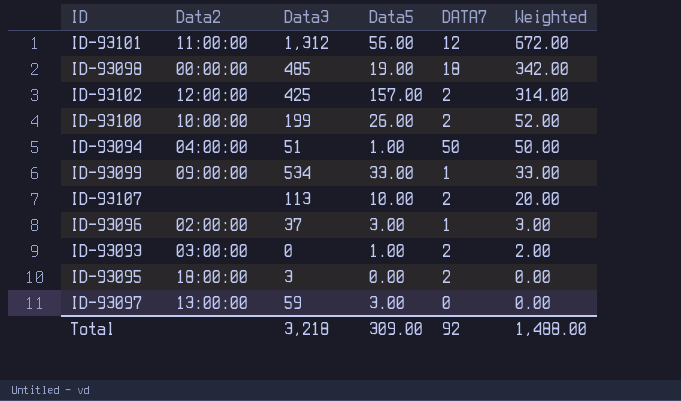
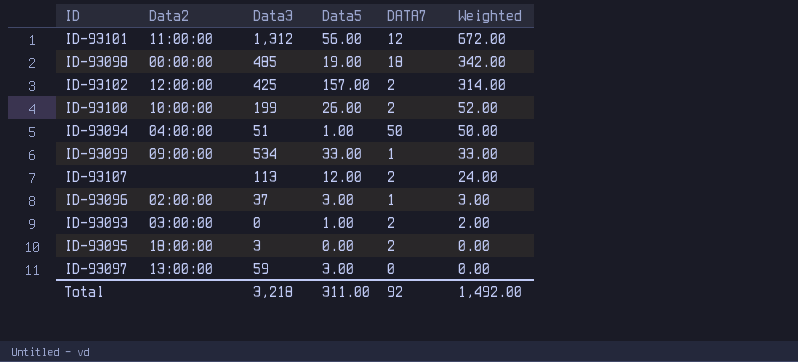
ID-93107 | Data5: 10.00 -> 12.00
ID-93107 | Weighted: 20.00 -> 24.00
Total | Data5: 309.00 -> 311.00
Total | Weighted: 1,488.00 -> 1,492.00

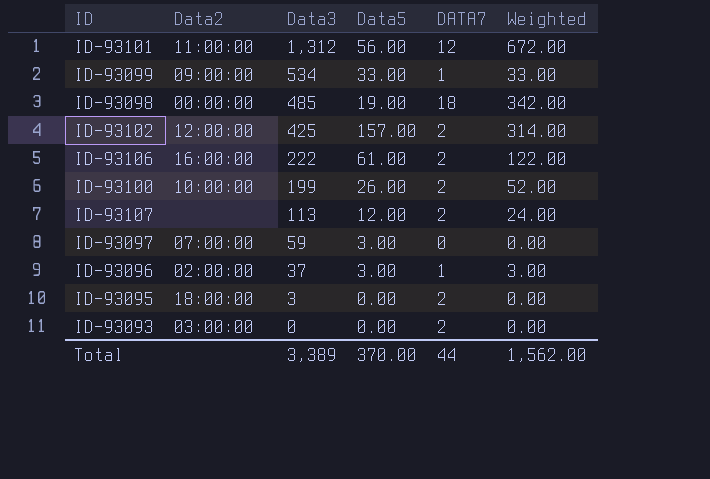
row order: Weighted descending -> Data3 descending
row ID-93094: 04:00:00 | 51 | 1.00 | 50 | 50.00 -> none
row ID-93106: none -> 16:00:00 | 222 | 61.00 | 2 | 122.00
ID-93097 | Data2: 13:00:00 -> 07:00:00
ID-93093 | Data5: 1.00 -> 0.00
ID-93093 | Weighted: 2.00 -> 0.00
Total | Data3: 3,218 -> 3,389
Total | Data5: 311.00 -> 370.00
Total | DATA7: 92 -> 44
Total | Weighted: 1,492.00 -> 1,562.00

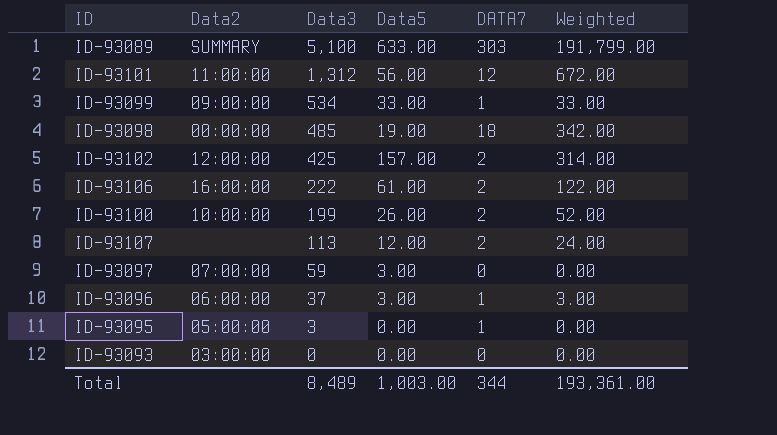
row ID-93089: none -> SUMMARY | 5,100 | 633.00 | 303 | 191,799.00
ID-93096 | Data2: 02:00:00 -> 06:00:00
ID-93095 | Data2: 18:00:00 -> 05:00:00
ID-93095 | DATA7: 2 -> 1
ID-93093 | DATA7: 2 -> 0
Total | Data3: 3,389 -> 8,489
Total | Data5: 370.00 -> 1,003.00
Total | DATA7: 44 -> 344
Total | Weighted: 1,562.00 -> 193,361.00

